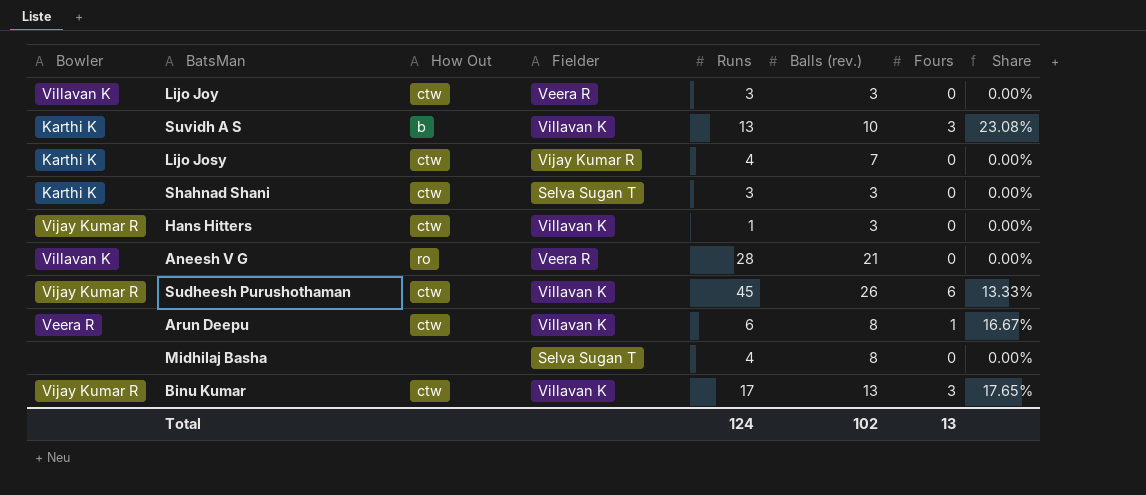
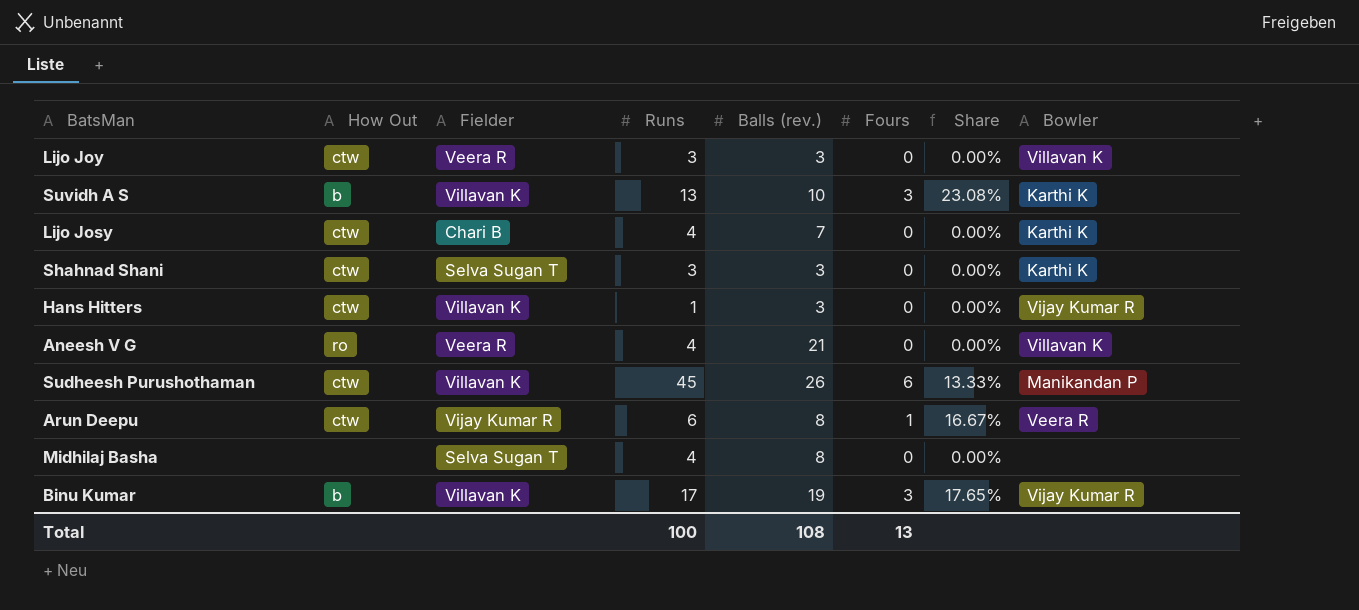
column Bowler | position: 1 -> 8
Lijo Josy | Fielder: Vijay Kumar R -> Chari B
Aneesh V G | Runs: 28 -> 4
Sudheesh Purushothaman | Bowler: Vijay Kumar R -> Manikandan P
Arun Deepu | Fielder: Villavan K -> Vijay Kumar R
Binu Kumar | How Out: ctw -> b
Binu Kumar | Balls (rev.): 13 -> 19
Total | Runs: 124 -> 100
Total | Balls (rev.): 102 -> 108

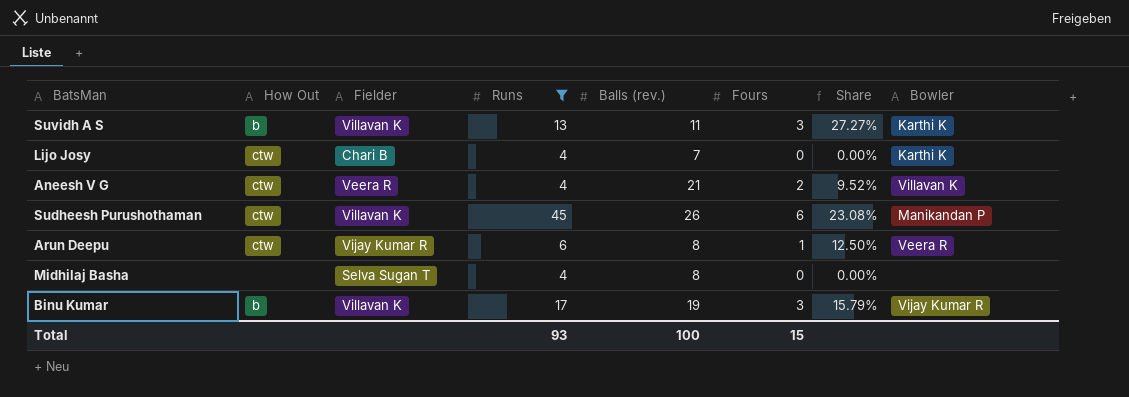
filter: none -> Runs >= 4
column Share | formula: [Fours] / [Runs] -> [Fours] / [Balls (rev.)]
Suvidh A S | Balls (rev.): 10 -> 11
Aneesh V G | How Out: ro -> ctw
Aneesh V G | Fours: 0 -> 2
Total | Runs: 100 -> 93
Total | Balls (rev.): 108 -> 100
Total | Fours: 13 -> 15

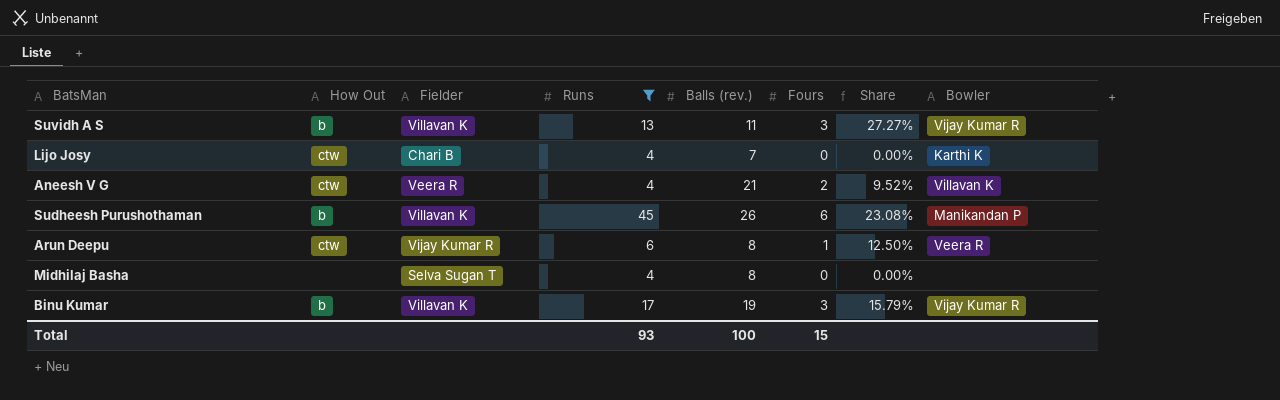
Suvidh A S | Bowler: Karthi K -> Vijay Kumar R
Sudheesh Purushothaman | How Out: ctw -> b

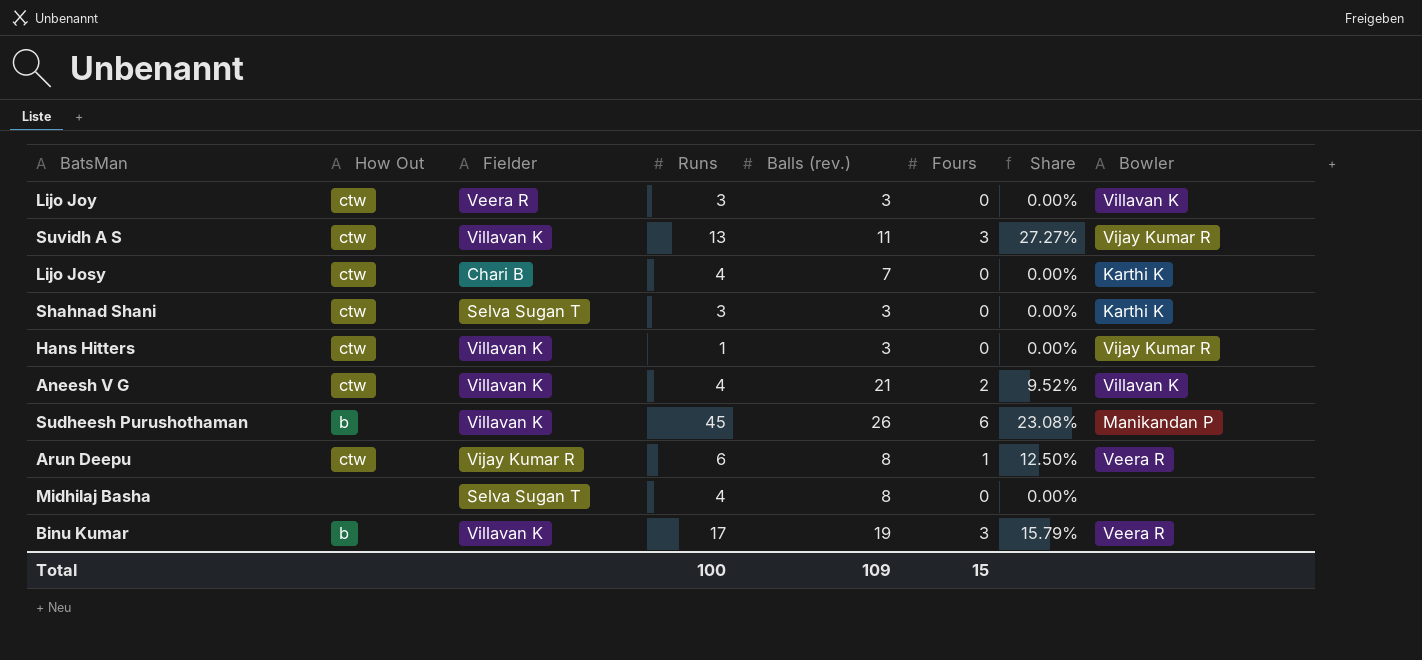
filter: Runs >= 4 -> none
Suvidh A S | How Out: b -> ctw
Aneesh V G | Fielder: Veera R -> Villavan K
Binu Kumar | Bowler: Vijay Kumar R -> Veera R
Total | Runs: 93 -> 100
Total | Balls (rev.): 100 -> 109

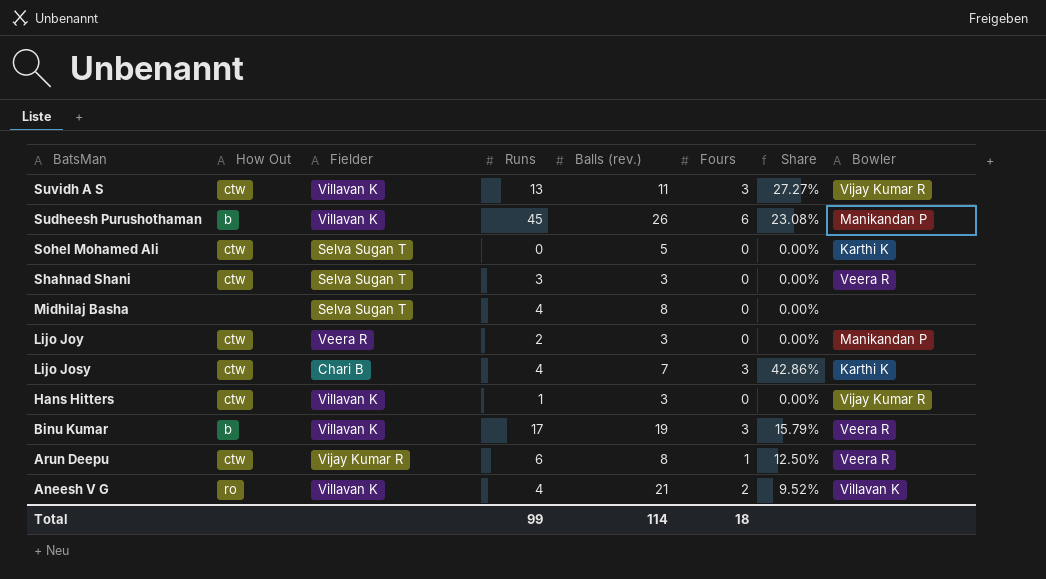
row order: none -> BatsMan descending
row Sohel Mohamed Ali: none -> ctw | Selva Sugan T | 0 | 5 | 0 | 0.00% | Karthi K
Shahnad Shani | Bowler: Karthi K -> Veera R
Lijo Joy | Runs: 3 -> 2
Lijo Joy | Bowler: Villavan K -> Manikandan P
Lijo Josy | Fours: 0 -> 3
Lijo Josy | Share: 0.00% -> 42.86%
Aneesh V G | How Out: ctw -> ro
Total | Runs: 100 -> 99
Total | Balls (rev.): 109 -> 114
Total | Fours: 15 -> 18

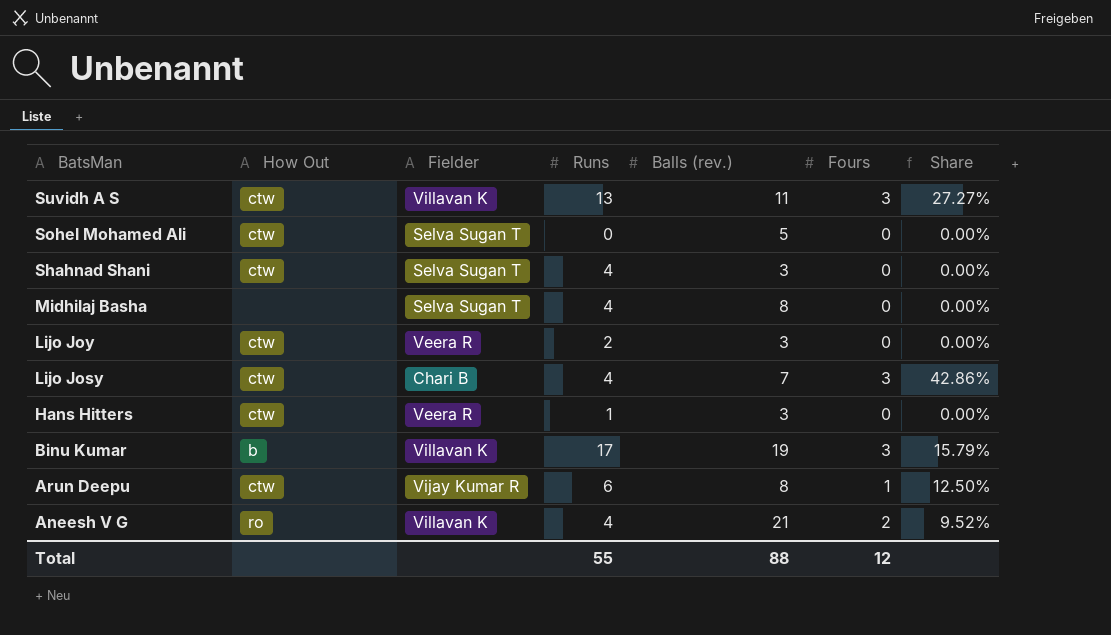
column Bowler | position: 8 -> none
row Sudheesh Purushothaman: b | Villavan K | 45 | 26 | 6 | 23.08% | Manikandan P -> none
Shahnad Shani | Runs: 3 -> 4
Hans Hitters | Fielder: Villavan K -> Veera R
Total | Runs: 99 -> 55
Total | Balls (rev.): 114 -> 88
Total | Fours: 18 -> 12

